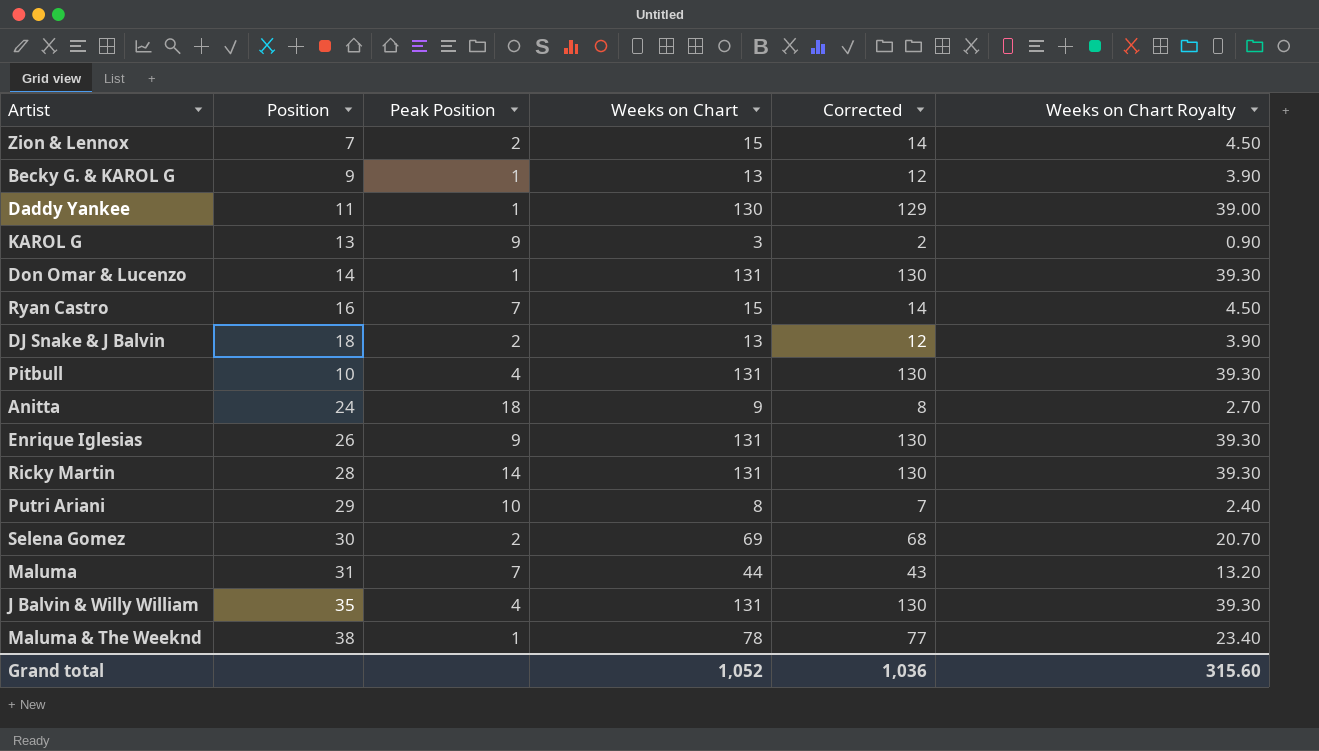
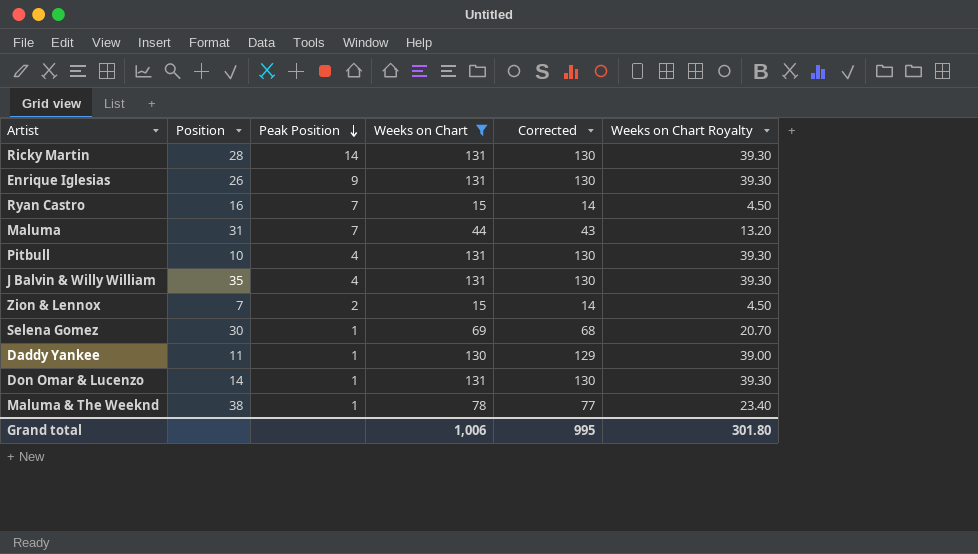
filter: none -> Weeks on Chart >= 15
row order: none -> Peak Position descending
Selena Gomez | Peak Position: 2 -> 1
Grand total | Weeks on Chart: 1,052 -> 1,006
Grand total | Corrected: 1,036 -> 995
Grand total | Weeks on Chart Royalty: 315.60 -> 301.80

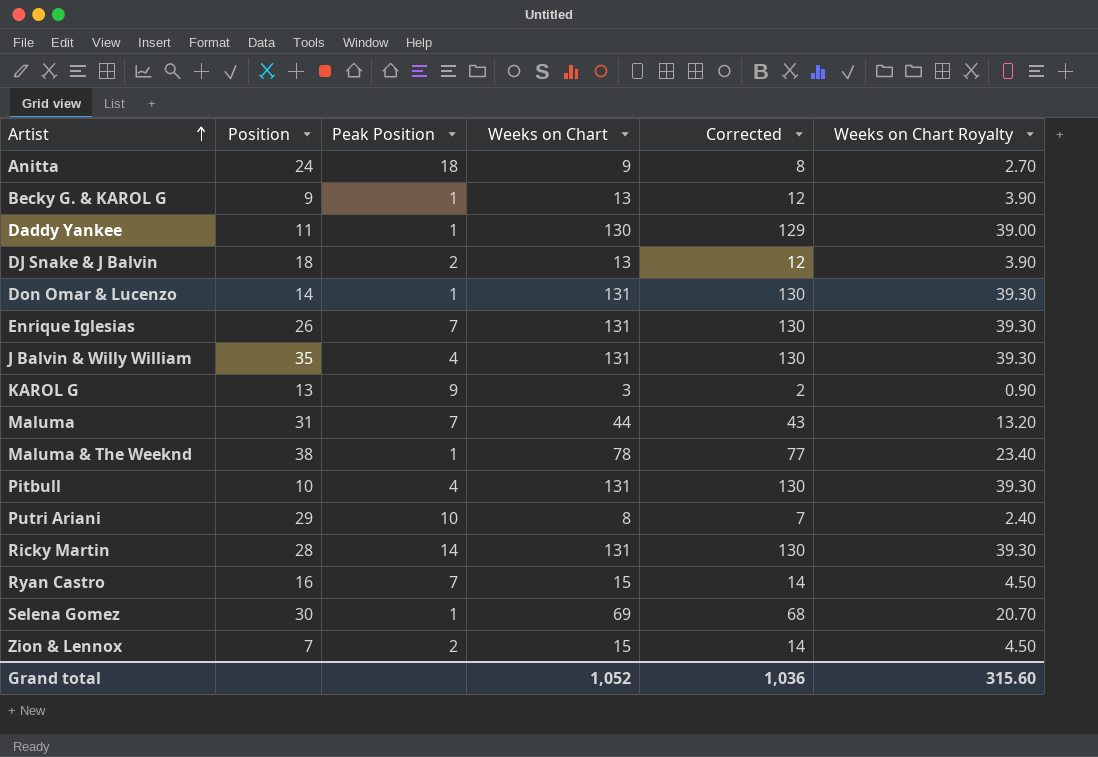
filter: Weeks on Chart >= 15 -> none
row order: Peak Position descending -> Artist ascending
Enrique Iglesias | Peak Position: 9 -> 7
Grand total | Weeks on Chart: 1,006 -> 1,052
Grand total | Corrected: 995 -> 1,036
Grand total | Weeks on Chart Royalty: 301.80 -> 315.60

